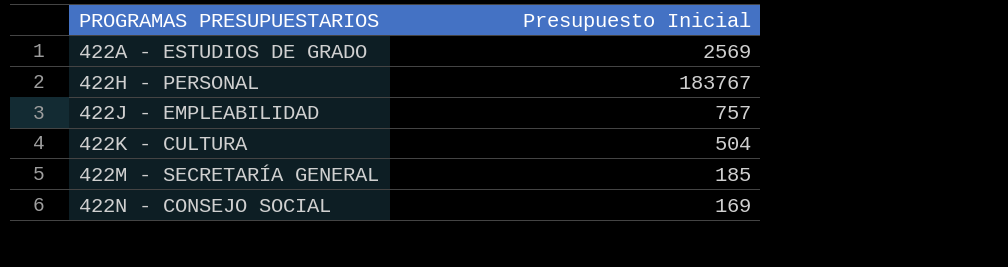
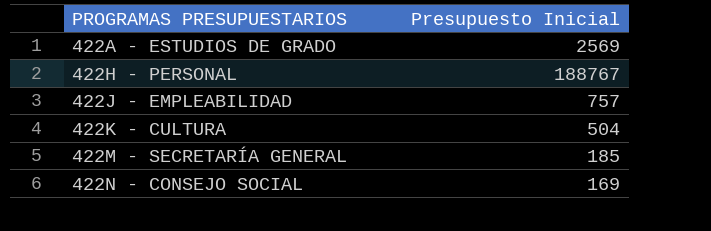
422H - PERSONAL | Presupuesto Inicial: 183767 -> 188767

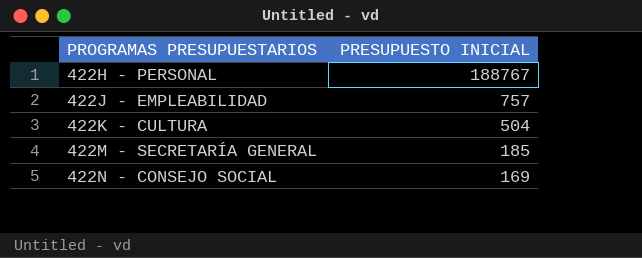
column name: Presupuesto Inicial -> PRESUPUESTO INICIAL
row 422A - ESTUDIOS DE GRADO: 2569 -> none

